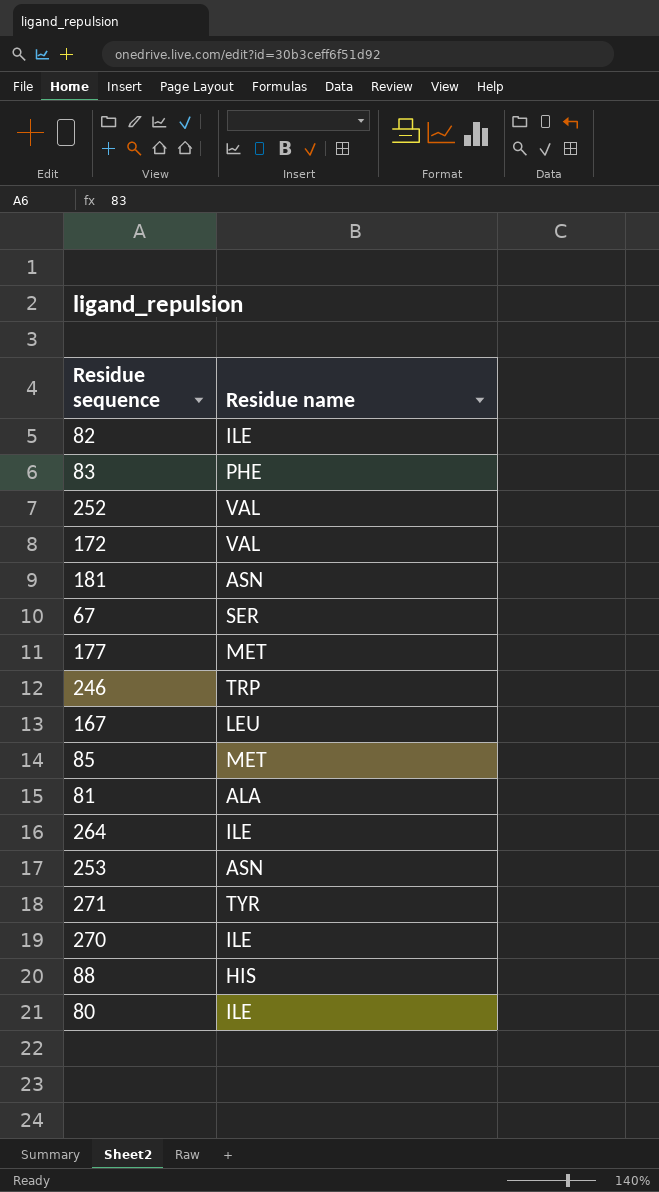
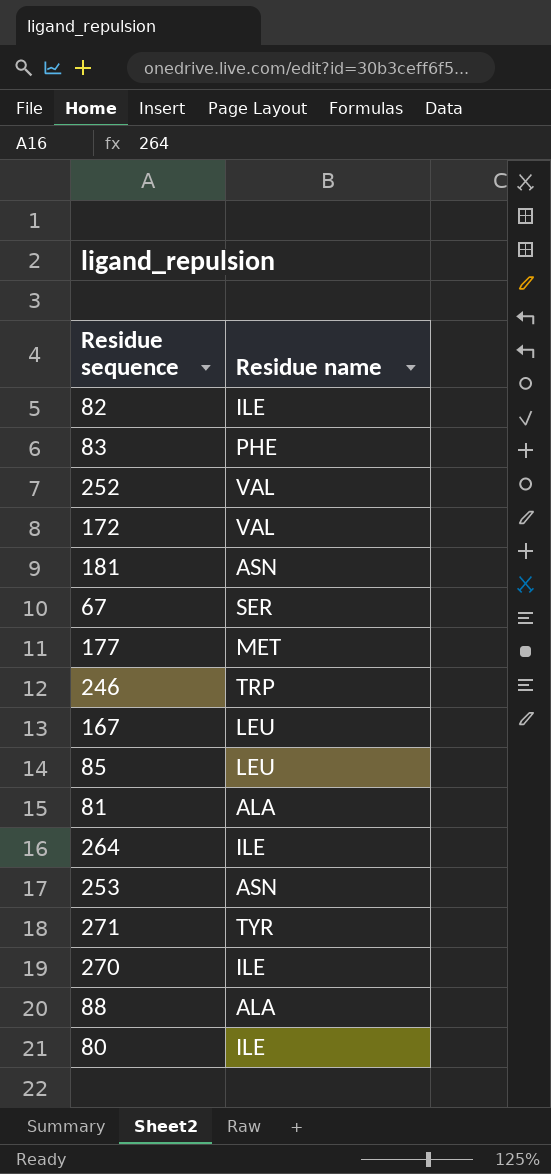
85 | Residue name: MET -> LEU
88 | Residue name: HIS -> ALA

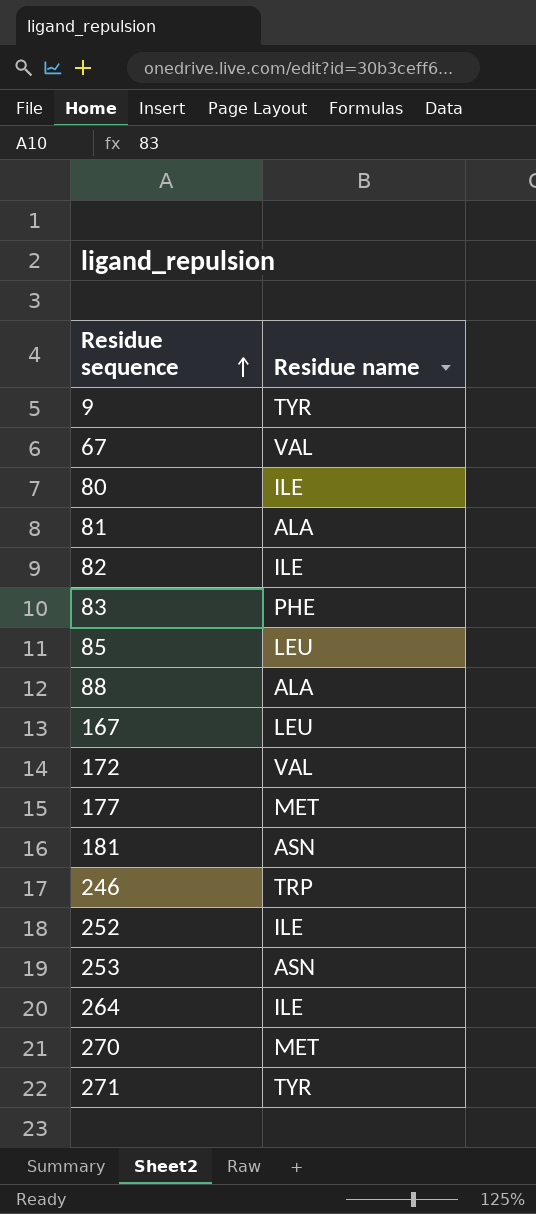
row order: none -> Residue sequence ascending
row 9: none -> TYR
67 | Residue name: SER -> VAL
252 | Residue name: VAL -> ILE
270 | Residue name: ILE -> MET

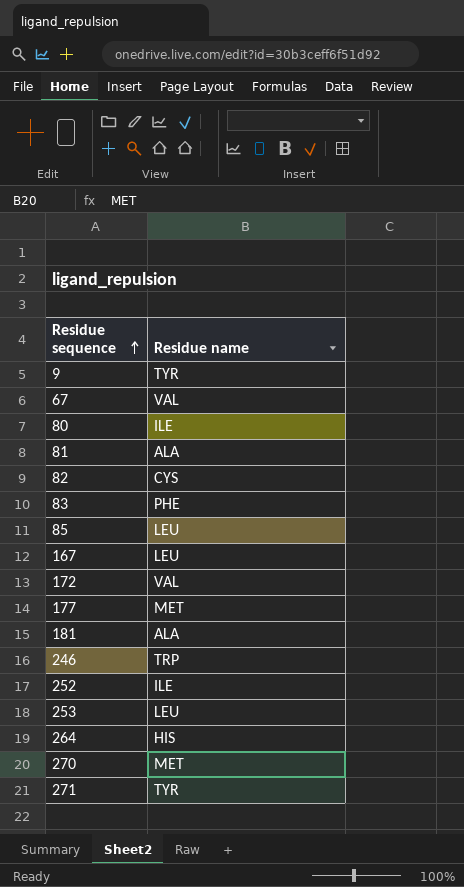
row 88: ALA -> none
82 | Residue name: ILE -> CYS
181 | Residue name: ASN -> ALA
253 | Residue name: ASN -> LEU
264 | Residue name: ILE -> HIS

